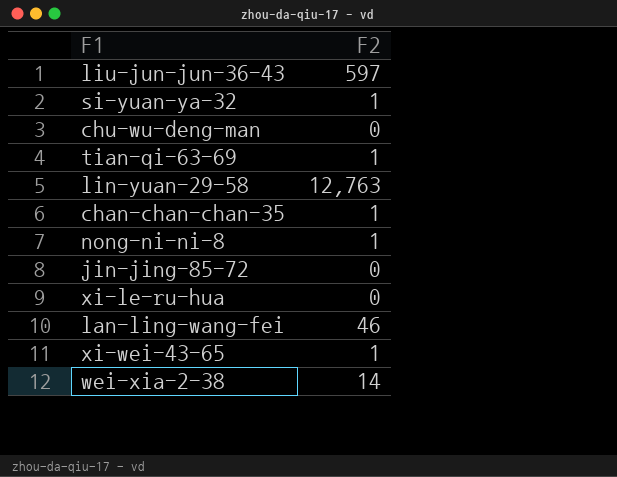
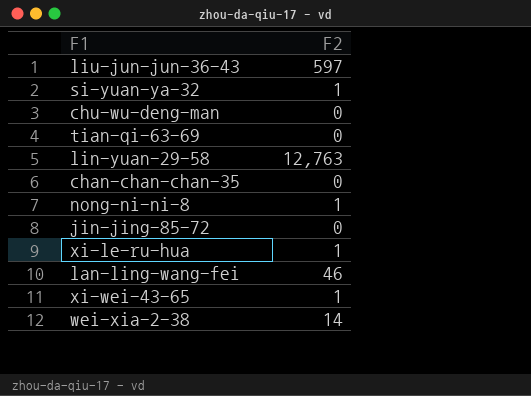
tian-qi-63-69 | F2: 1 -> 0
chan-chan-chan-35 | F2: 1 -> 0
xi-le-ru-hua | F2: 0 -> 1

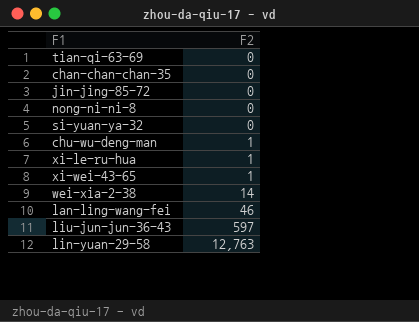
row order: none -> F2 ascending
nong-ni-ni-8 | F2: 1 -> 0
si-yuan-ya-32 | F2: 1 -> 0
chu-wu-deng-man | F2: 0 -> 1

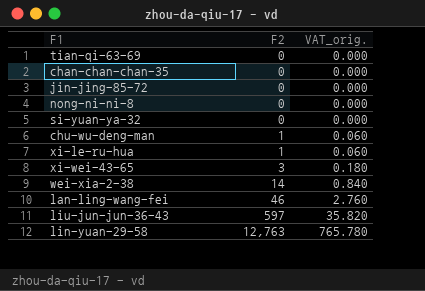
column VAT_orig. | formula: none -> [F2] * 0.06
xi-wei-43-65 | F2: 1 -> 3

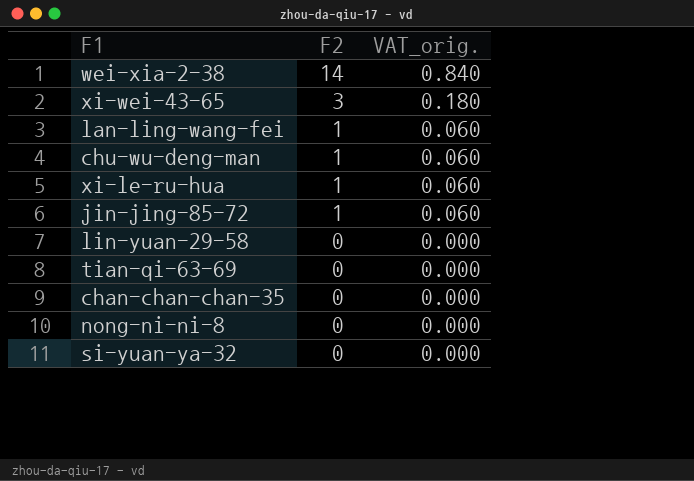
row order: F2 ascending -> F2 descending
row liu-jun-jun-36-43: 597 | 35.820 -> none
lan-ling-wang-fei | F2: 46 -> 1
lan-ling-wang-fei | VAT_orig.: 2.760 -> 0.060
jin-jing-85-72 | F2: 0 -> 1
jin-jing-85-72 | VAT_orig.: 0.000 -> 0.060
lin-yuan-29-58 | F2: 12,763 -> 0
lin-yuan-29-58 | VAT_orig.: 765.780 -> 0.000

